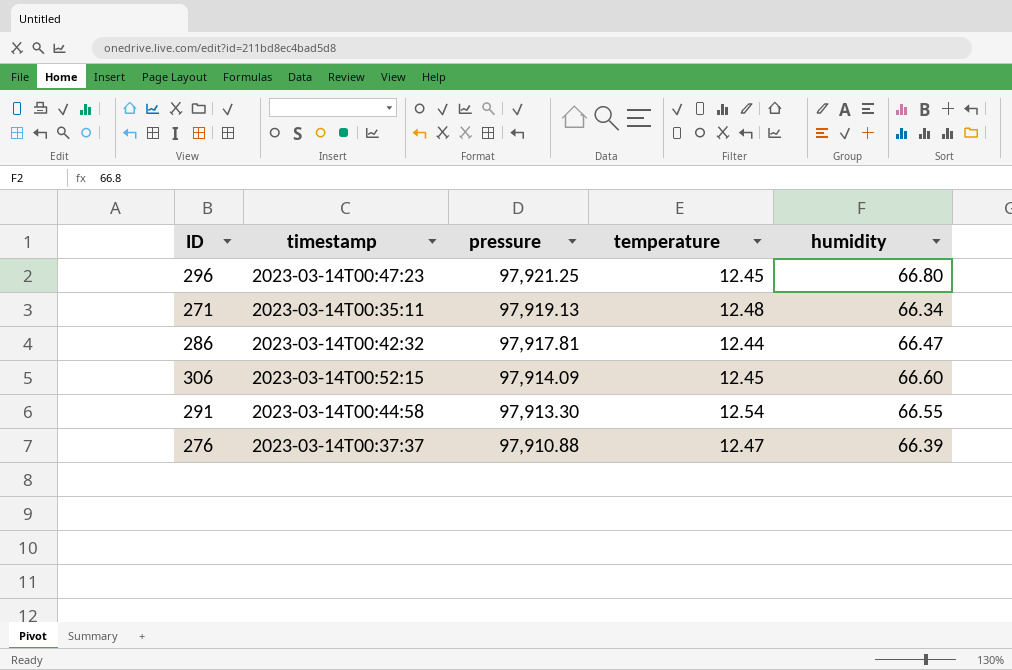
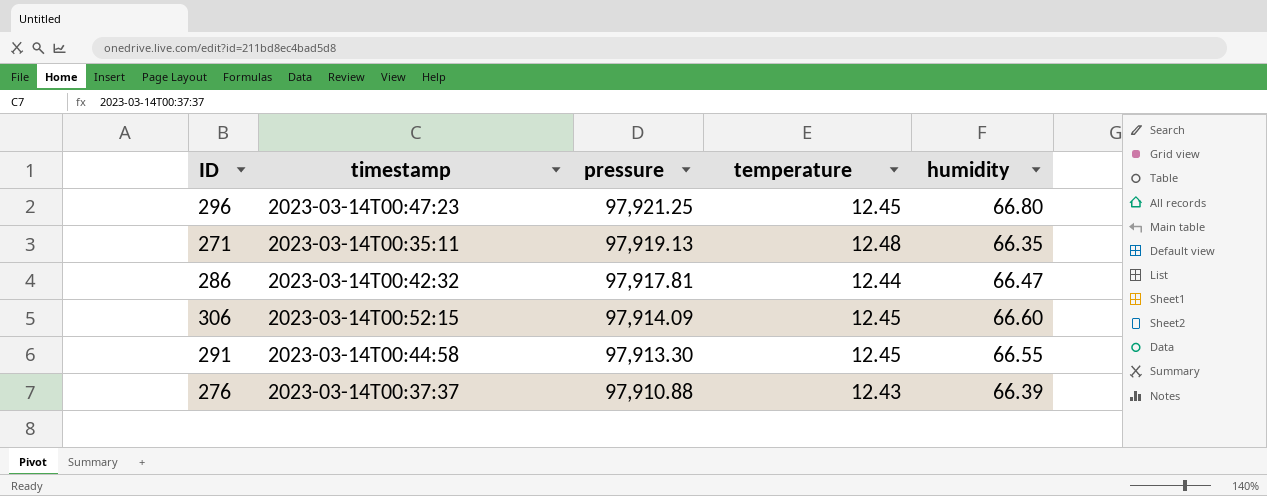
271 | humidity: 66.34 -> 66.35
291 | temperature: 12.54 -> 12.45
276 | temperature: 12.47 -> 12.43

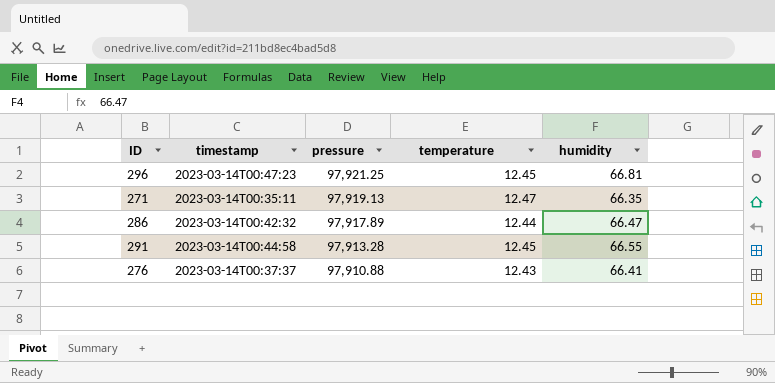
row 306: 2023-03-14T00:52:15 | 97,914.09 | 12.45 | 66.60 -> none
296 | humidity: 66.80 -> 66.81
271 | temperature: 12.48 -> 12.47
286 | pressure: 97,917.81 -> 97,917.89
291 | pressure: 97,913.30 -> 97,913.28
276 | humidity: 66.39 -> 66.41

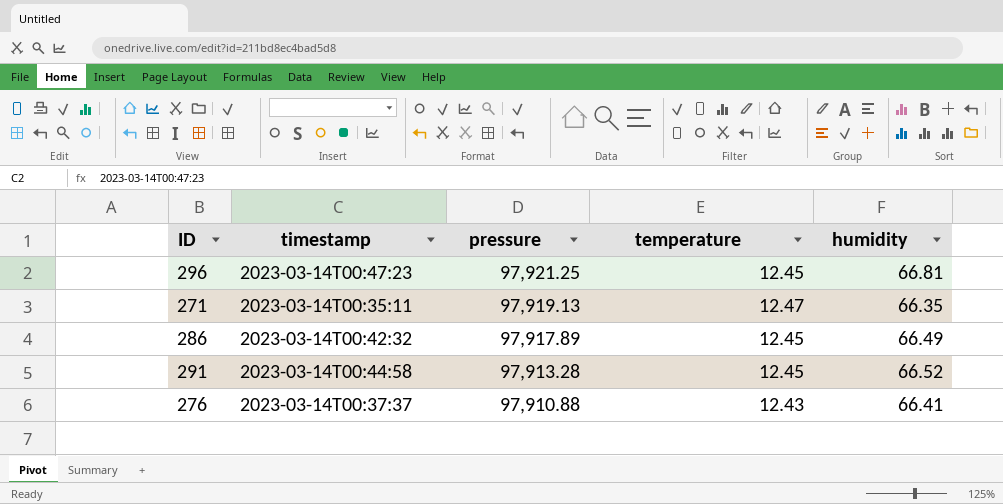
286 | temperature: 12.44 -> 12.45
286 | humidity: 66.47 -> 66.49
291 | humidity: 66.55 -> 66.52

